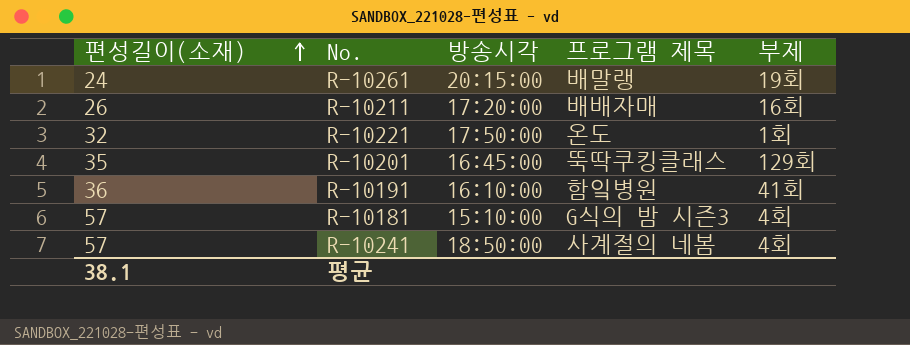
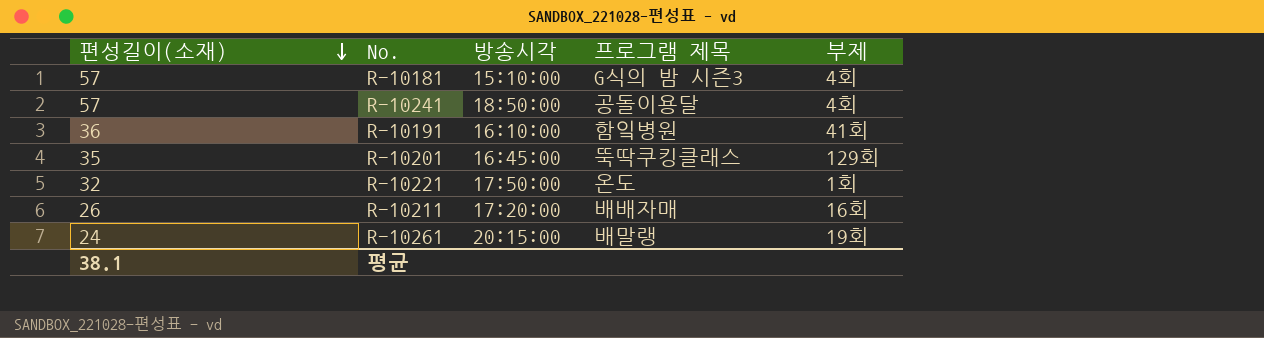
row order: 편성길이(소재) ascending -> 편성길이(소재) descending
R-10241 | 프로그램 제목: 사계절의 네봄 -> 공돌이용달

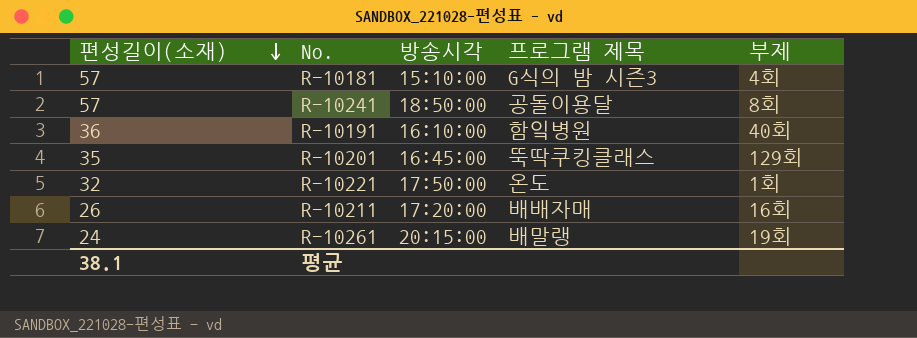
R-10241 | 부제: 4회 -> 8회
R-10191 | 부제: 41회 -> 40회

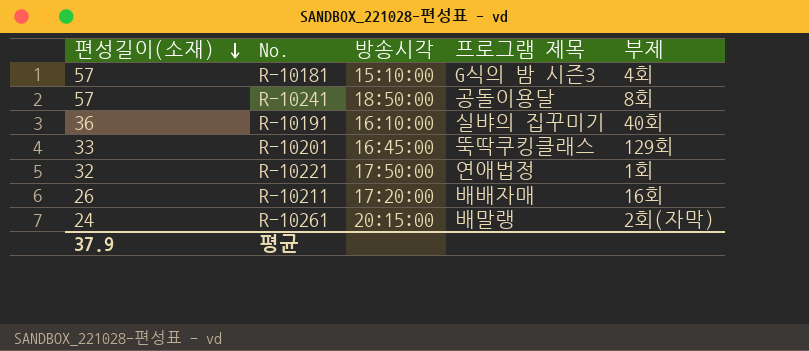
R-10191 | 프로그램 제목: 함잌병원 -> 실뱌의 집꾸미기
R-10201 | 편성길이(소재): 35 -> 33
R-10221 | 프로그램 제목: 온도 -> 연애법정
R-10261 | 부제: 19회 -> 2회(자막)
평균 | 편성길이(소재): 38.1 -> 37.9

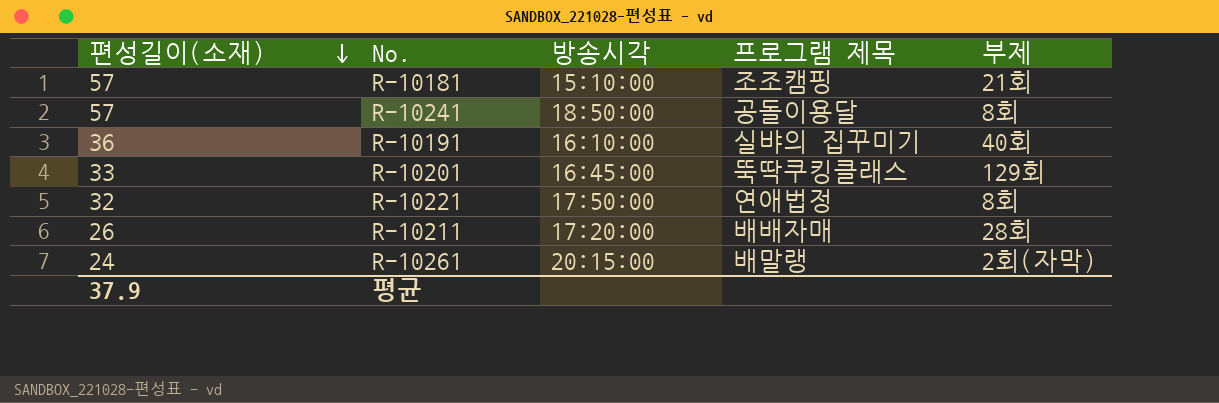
R-10181 | 프로그램 제목: G식의 밤 시즌3 -> 조조캠핑
R-10181 | 부제: 4회 -> 21회
R-10221 | 부제: 1회 -> 8회
R-10211 | 부제: 16회 -> 28회

